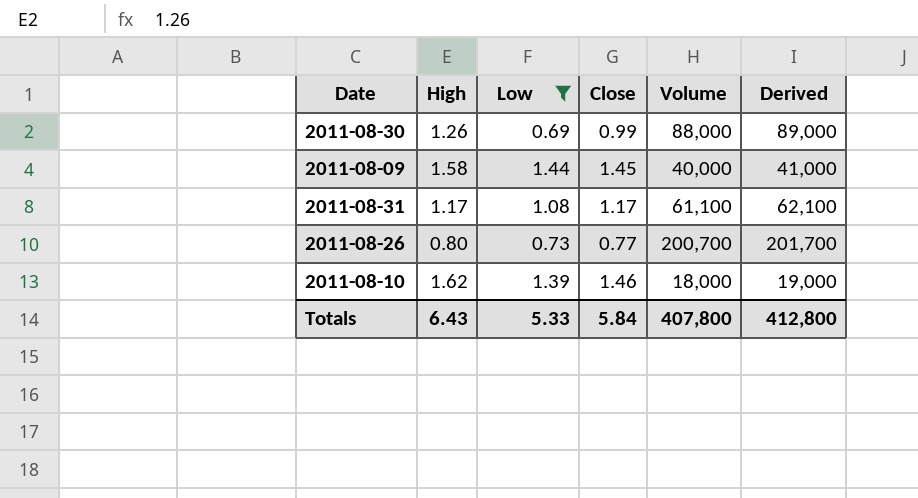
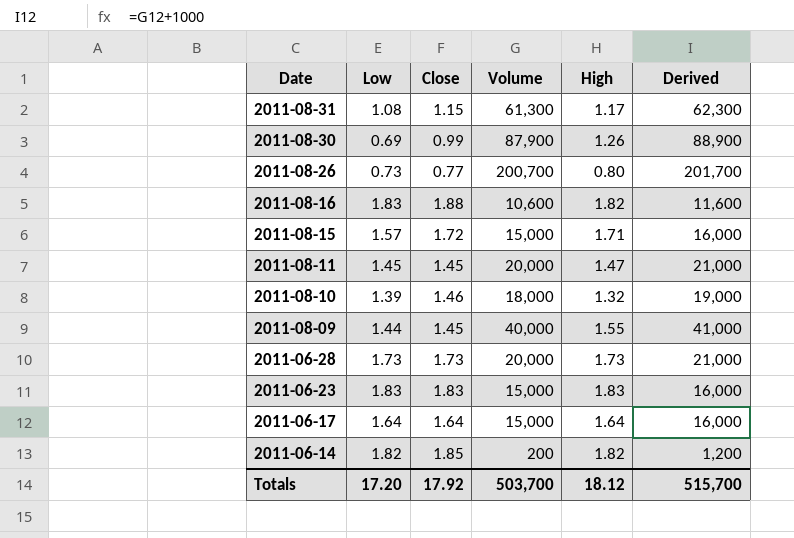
filter: Low <= 1.44 -> none
row order: none -> Date descending
column High | position: 2 -> 5
2011-08-31 | Close: 1.17 -> 1.15
2011-08-31 | Volume: 61,100 -> 61,300
2011-08-31 | Derived: 62,100 -> 62,300
2011-08-30 | Volume: 88,000 -> 87,900
2011-08-30 | Derived: 89,000 -> 88,900
2011-08-10 | High: 1.62 -> 1.32
2011-08-09 | High: 1.58 -> 1.55
Totals | Low: 5.33 -> 17.20
Totals | Close: 5.84 -> 17.92
Totals | Volume: 407,800 -> 503,700
Totals | High: 6.43 -> 18.12
Totals | Derived: 412,800 -> 515,700

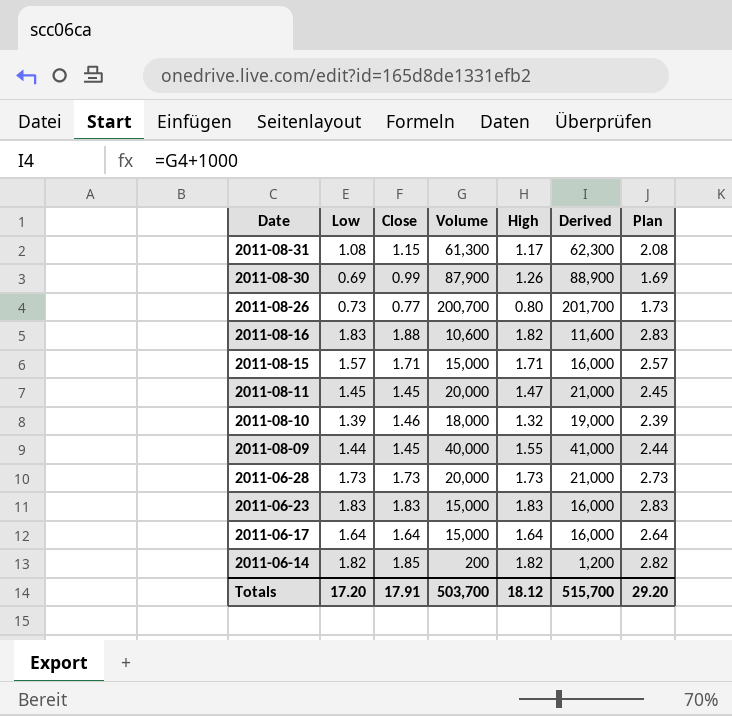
column Plan | formula: none -> [Low] + 1
2011-08-15 | Close: 1.72 -> 1.71
Totals | Close: 17.92 -> 17.91

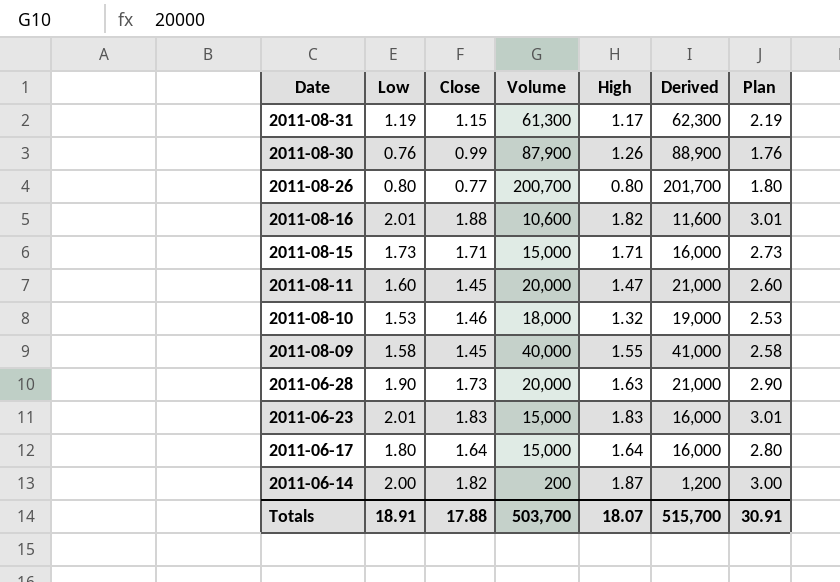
2011-08-31 | Low: 1.08 -> 1.19
2011-08-31 | Plan: 2.08 -> 2.19
2011-08-30 | Low: 0.69 -> 0.76
2011-08-30 | Plan: 1.69 -> 1.76
2011-08-26 | Low: 0.73 -> 0.80
2011-08-26 | Plan: 1.73 -> 1.80
2011-08-16 | Low: 1.83 -> 2.01
2011-08-16 | Plan: 2.83 -> 3.01
2011-08-15 | Low: 1.57 -> 1.73
2011-08-15 | Plan: 2.57 -> 2.73
2011-08-11 | Low: 1.45 -> 1.60
2011-08-11 | Plan: 2.45 -> 2.60
2011-08-10 | Low: 1.39 -> 1.53
2011-08-10 | Plan: 2.39 -> 2.53
2011-08-09 | Low: 1.44 -> 1.58
2011-08-09 | Plan: 2.44 -> 2.58
2011-06-28 | Low: 1.73 -> 1.90
2011-06-28 | High: 1.73 -> 1.63
2011-06-28 | Plan: 2.73 -> 2.90
2011-06-23 | Low: 1.83 -> 2.01
2011-06-23 | Plan: 2.83 -> 3.01
2011-06-17 | Low: 1.64 -> 1.80
2011-06-17 | Plan: 2.64 -> 2.80
2011-06-14 | Low: 1.82 -> 2.00
2011-06-14 | Close: 1.85 -> 1.82
2011-06-14 | High: 1.82 -> 1.87
2011-06-14 | Plan: 2.82 -> 3.00
Totals | Low: 17.20 -> 18.91
Totals | Close: 17.91 -> 17.88
Totals | High: 18.12 -> 18.07
Totals | Plan: 29.20 -> 30.91

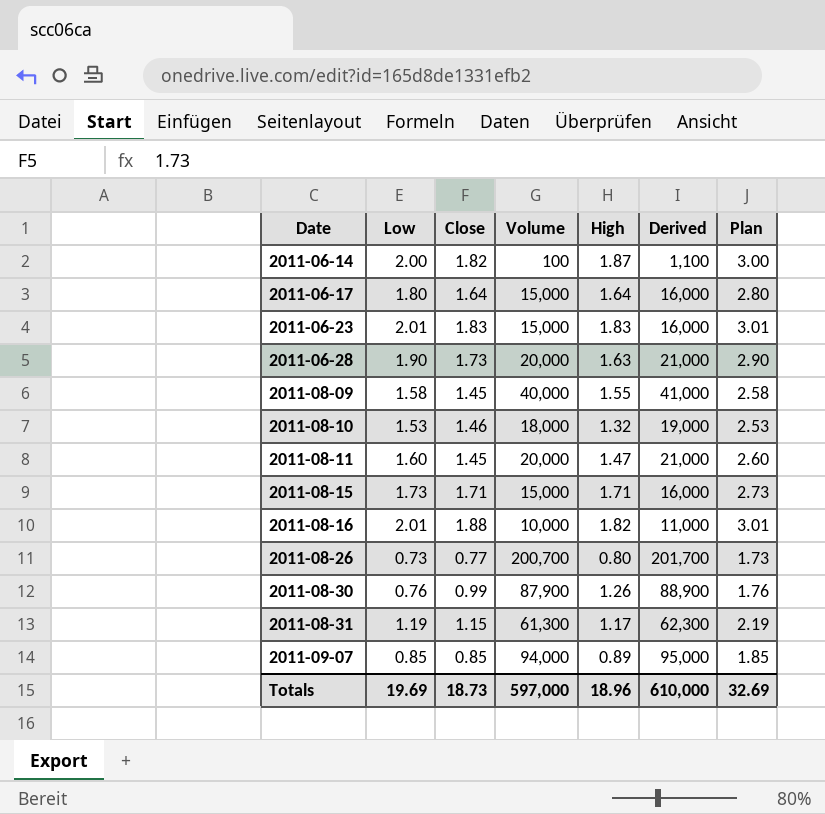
row order: Date descending -> Date ascending
2011-06-14 | Volume: 200 -> 100
2011-06-14 | Derived: 1,200 -> 1,100
2011-08-16 | Volume: 10,600 -> 10,000
2011-08-16 | Derived: 11,600 -> 11,000
2011-08-26 | Low: 0.80 -> 0.73
2011-08-26 | Plan: 1.80 -> 1.73
row 2011-09-07: none -> 0.85 | 0.85 | 94,000 | 0.89 | 95,000 | 1.85
Totals | Low: 18.91 -> 19.69
Totals | Close: 17.88 -> 18.73
Totals | Volume: 503,700 -> 597,000
Totals | High: 18.07 -> 18.96
Totals | Derived: 515,700 -> 610,000
Totals | Plan: 30.91 -> 32.69

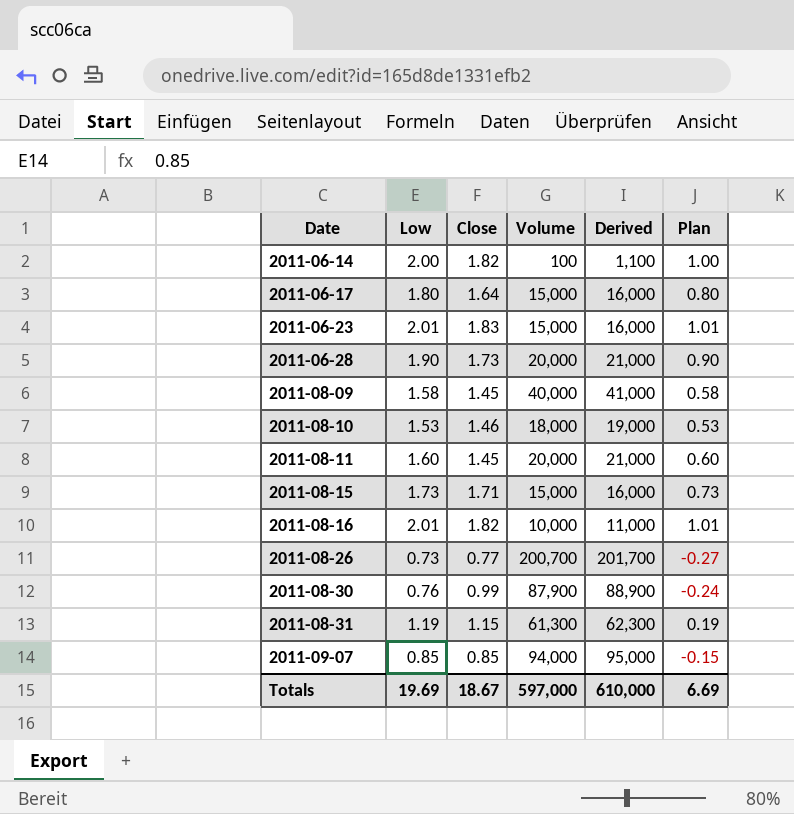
column High | position: 5 -> none
column Plan | formula: [Low] + 1 -> [Low] - 1
2011-08-16 | Close: 1.88 -> 1.82
Totals | Close: 18.73 -> 18.67
Totals | Plan: 32.69 -> 6.69

